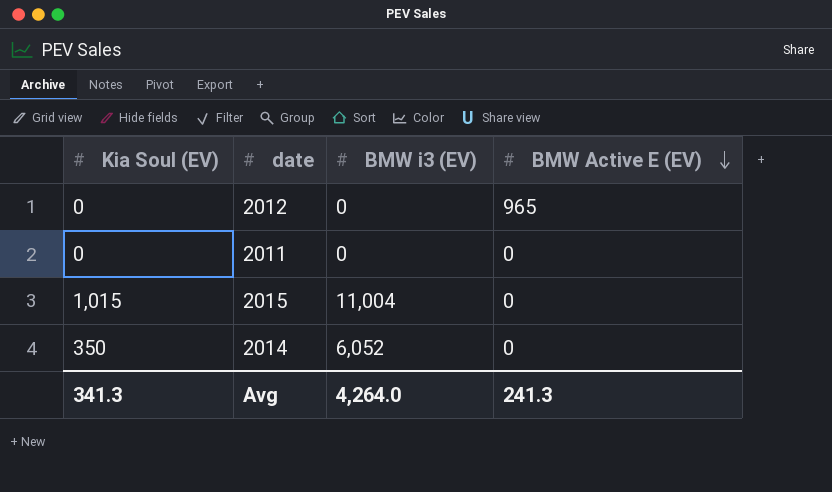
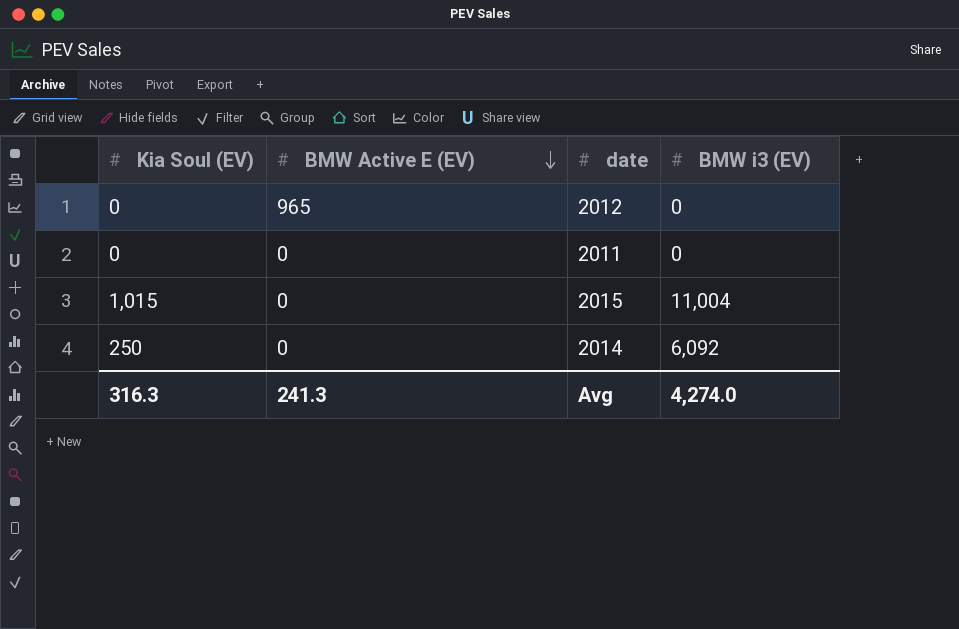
column BMW Active E (EV) | position: 4 -> 2
2014 | Kia Soul (EV): 350 -> 250
2014 | BMW i3 (EV): 6,052 -> 6,092
Avg | Kia Soul (EV): 341.3 -> 316.3
Avg | BMW i3 (EV): 4,264.0 -> 4,274.0

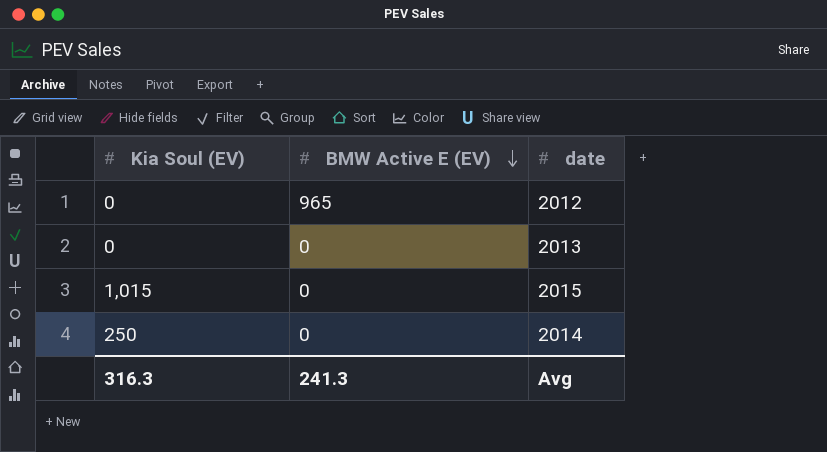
column BMW i3 (EV) | position: 4 -> none
row 2011: 0 | 0 | 0 -> none
row 2013: none -> 0 | 0

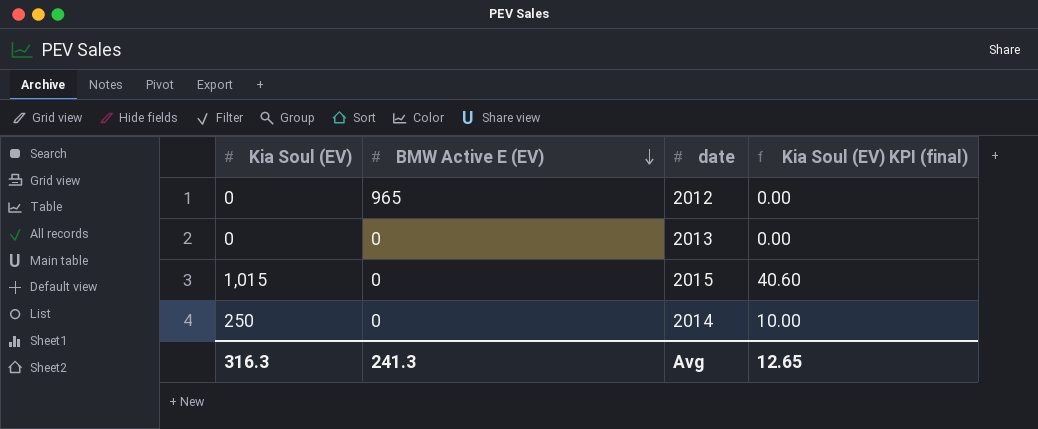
column Kia Soul (EV) KPI (final) | formula: none -> [Kia Soul (EV)] * 0.04

